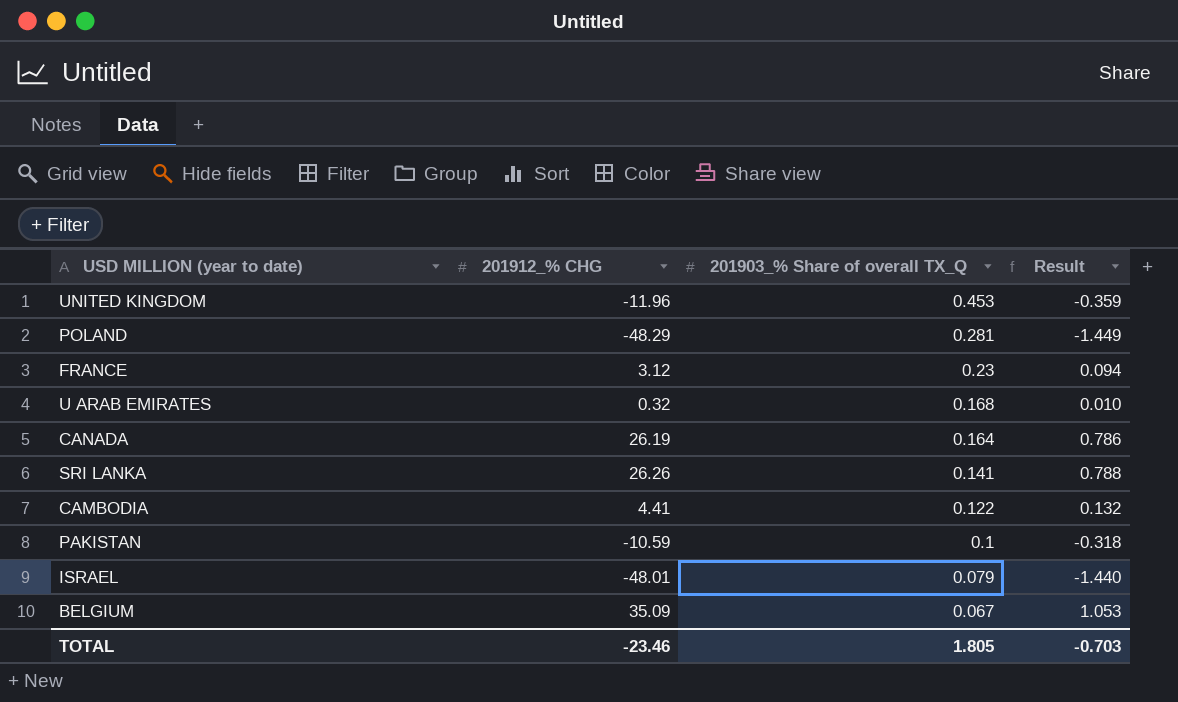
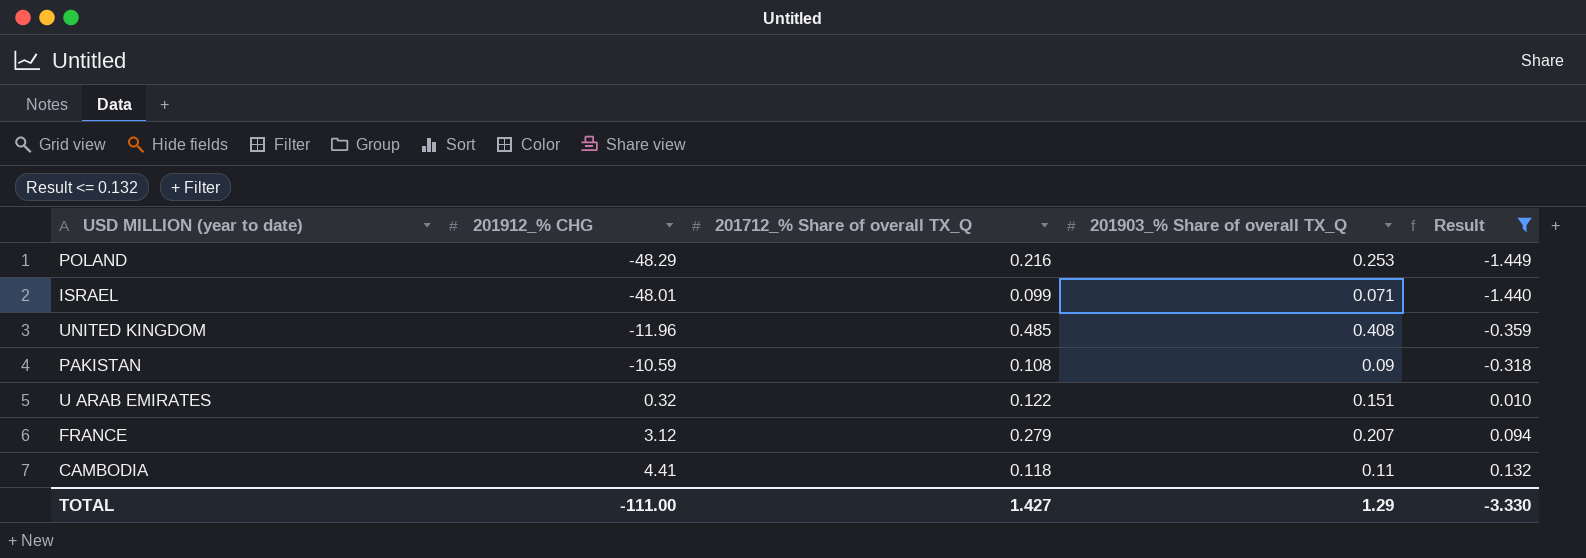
filter: none -> Result <= 0.132
row order: 201903_% Share of overall TX_Q descending -> 201912_% CHG ascending
column 201712_% Share of overall TX_Q | position: none -> 3
POLAND | 201903_% Share of overall TX_Q: 0.281 -> 0.253
ISRAEL | 201903_% Share of overall TX_Q: 0.079 -> 0.071
UNITED KINGDOM | 201903_% Share of overall TX_Q: 0.453 -> 0.408
PAKISTAN | 201903_% Share of overall TX_Q: 0.1 -> 0.09
U ARAB EMIRATES | 201903_% Share of overall TX_Q: 0.168 -> 0.151
FRANCE | 201903_% Share of overall TX_Q: 0.23 -> 0.207
CAMBODIA | 201903_% Share of overall TX_Q: 0.122 -> 0.11
TOTAL | 201912_% CHG: -23.46 -> -111.00
TOTAL | 201903_% Share of overall TX_Q: 1.805 -> 1.29
TOTAL | Result: -0.703 -> -3.330

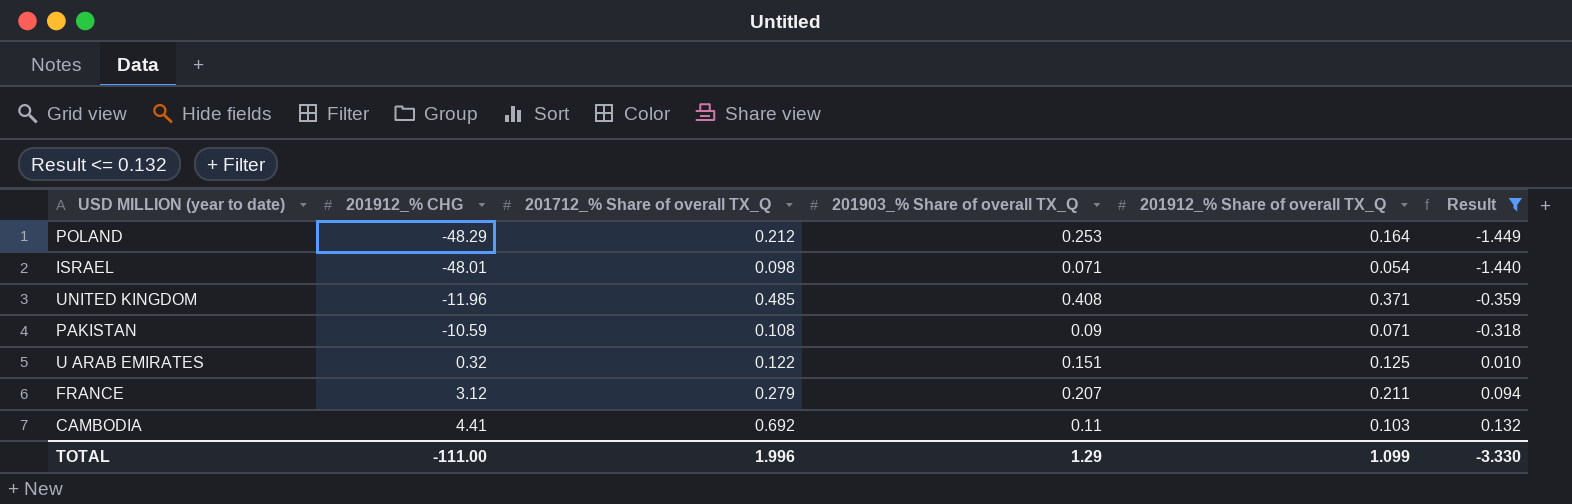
column 201912_% Share of overall TX_Q | position: none -> 5
POLAND | 201712_% Share of overall TX_Q: 0.216 -> 0.212
ISRAEL | 201712_% Share of overall TX_Q: 0.099 -> 0.098
CAMBODIA | 201712_% Share of overall TX_Q: 0.118 -> 0.692
TOTAL | 201712_% Share of overall TX_Q: 1.427 -> 1.996

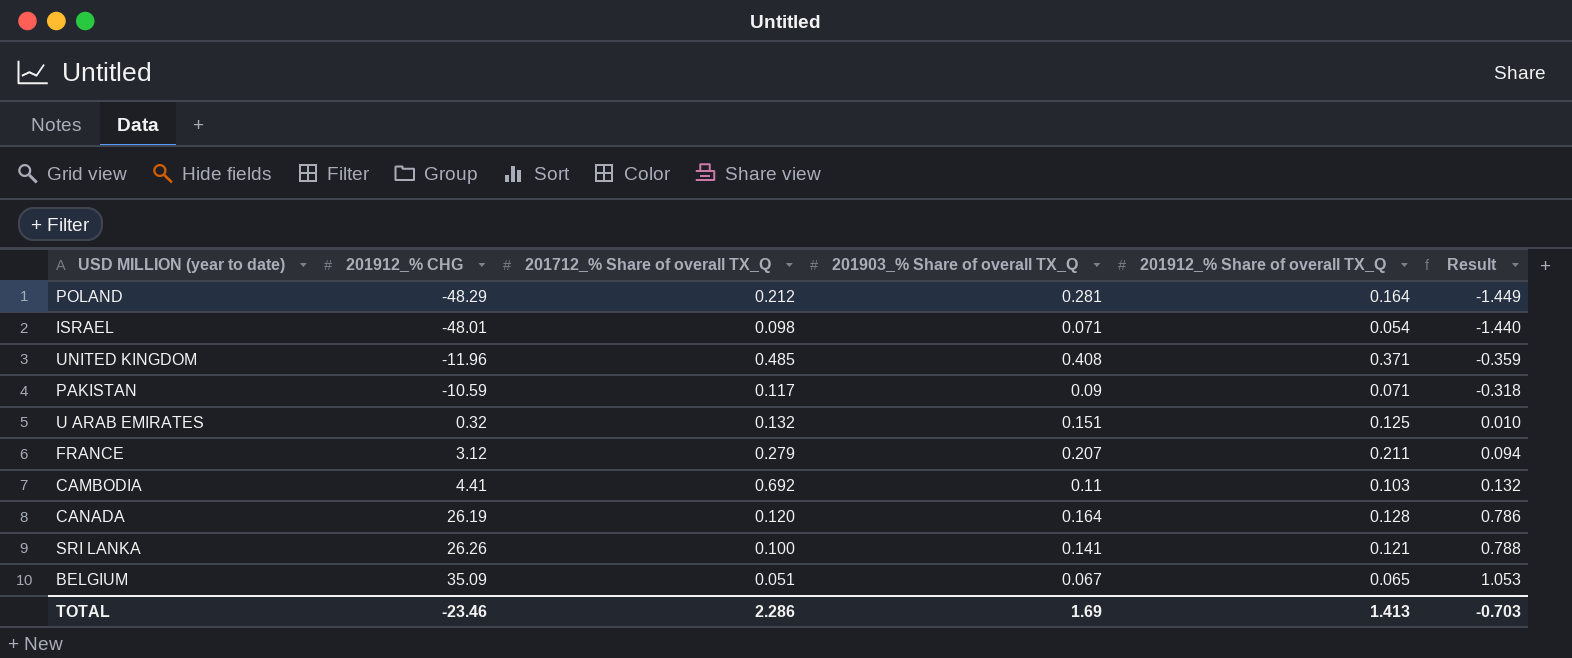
filter: Result <= 0.132 -> none
POLAND | 201903_% Share of overall TX_Q: 0.253 -> 0.281
PAKISTAN | 201712_% Share of overall TX_Q: 0.108 -> 0.117
U ARAB EMIRATES | 201712_% Share of overall TX_Q: 0.122 -> 0.132
TOTAL | 201912_% CHG: -111.00 -> -23.46
TOTAL | 201712_% Share of overall TX_Q: 1.996 -> 2.286
TOTAL | 201903_% Share of overall TX_Q: 1.29 -> 1.69
TOTAL | 201912_% Share of overall TX_Q: 1.099 -> 1.413
TOTAL | Result: -3.330 -> -0.703

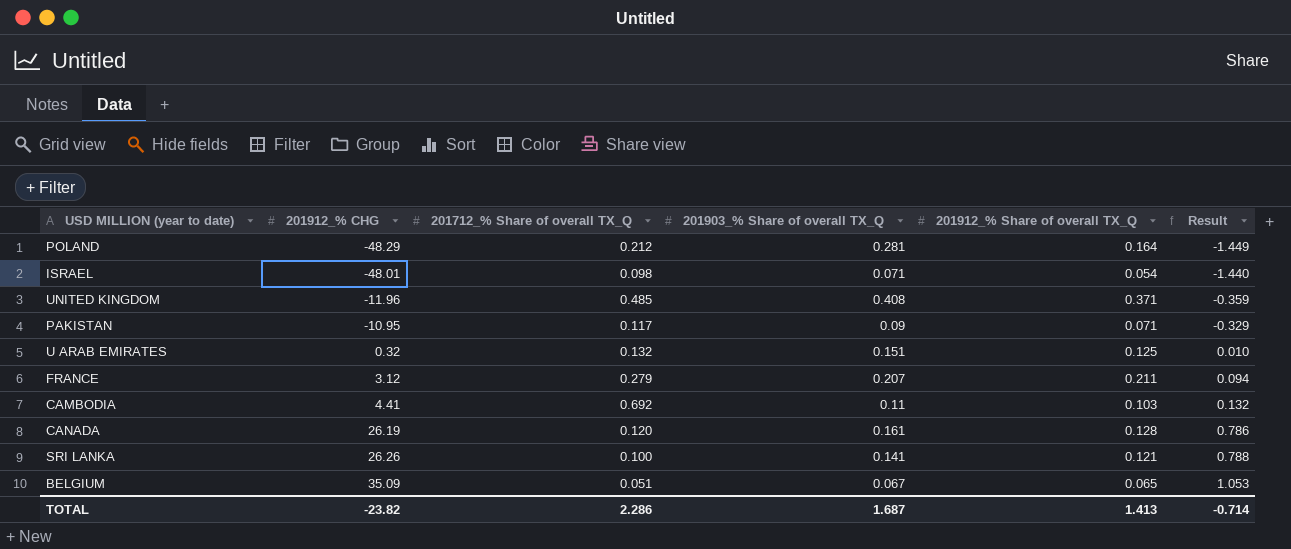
PAKISTAN | 201912_% CHG: -10.59 -> -10.95
PAKISTAN | Result: -0.318 -> -0.329
CANADA | 201903_% Share of overall TX_Q: 0.164 -> 0.161
TOTAL | 201912_% CHG: -23.46 -> -23.82
TOTAL | 201903_% Share of overall TX_Q: 1.69 -> 1.687
TOTAL | Result: -0.703 -> -0.714

